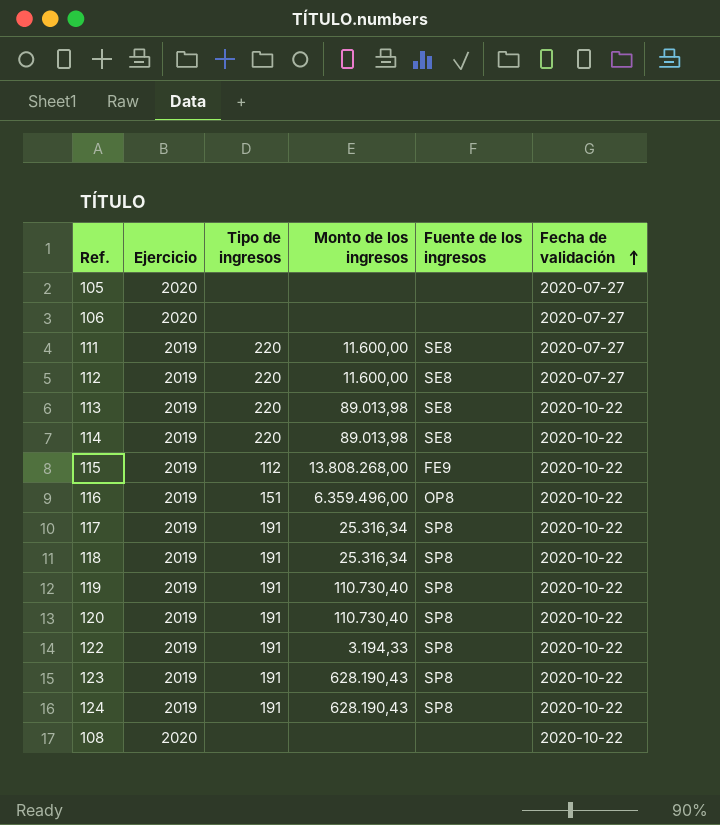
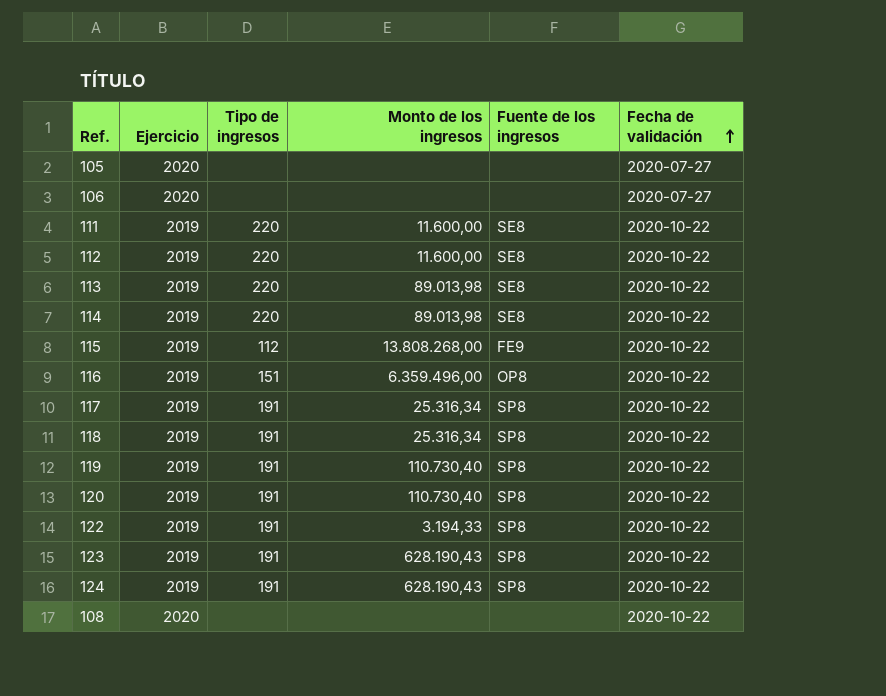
111 | Fecha de validación: 2020-07-27 -> 2020-10-22
112 | Fecha de validación: 2020-07-27 -> 2020-10-22

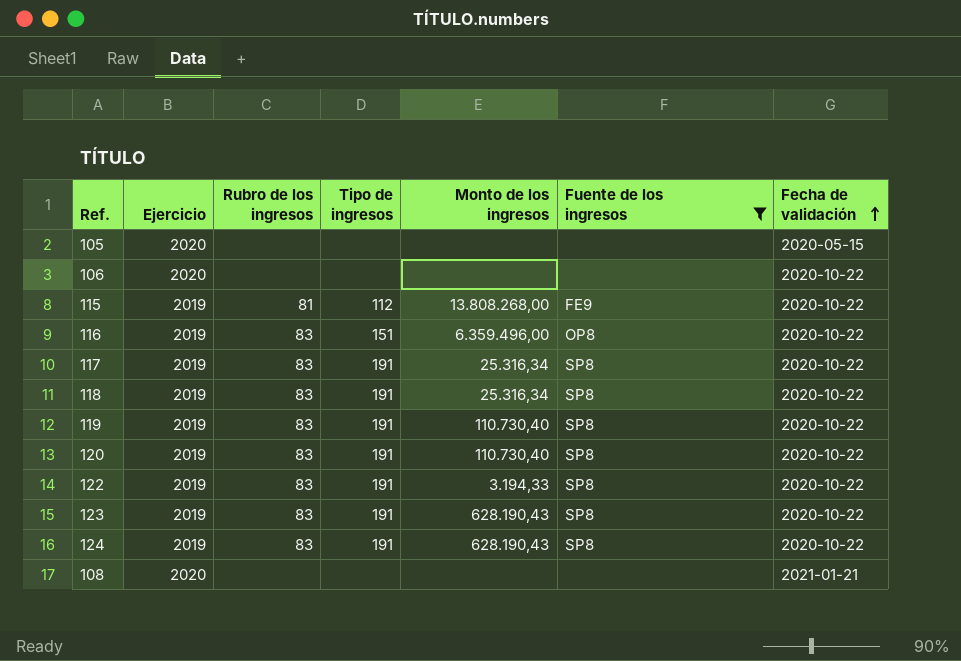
filter: none -> Fuente de los ingresos != SE8
column Rubro de los ingresos | position: none -> 3
105 | Fecha de validación: 2020-07-27 -> 2020-05-15
106 | Fecha de validación: 2020-07-27 -> 2020-10-22
108 | Fecha de validación: 2020-10-22 -> 2021-01-21

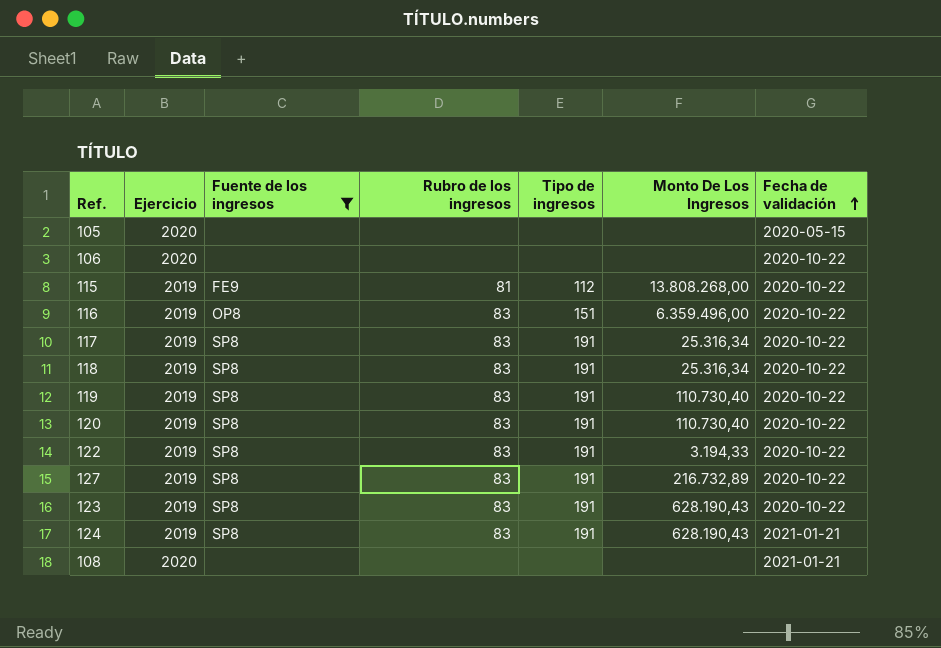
column Fuente de los ingresos | position: 6 -> 3
column name: Monto de los ingresos -> Monto De Los Ingresos
row 127: none -> 2019 | SP8 | 83 | 191 | 216.732,89 | 2020-10-22
124 | Fecha de validación: 2020-10-22 -> 2021-01-21

